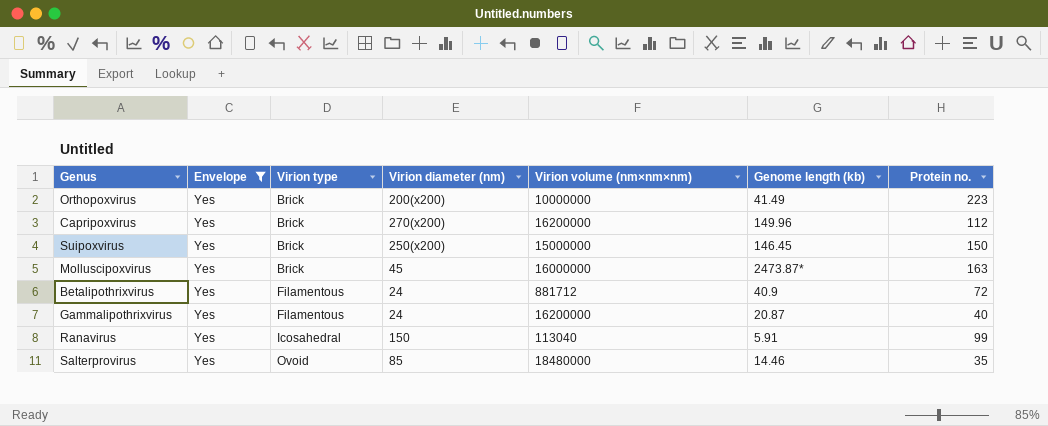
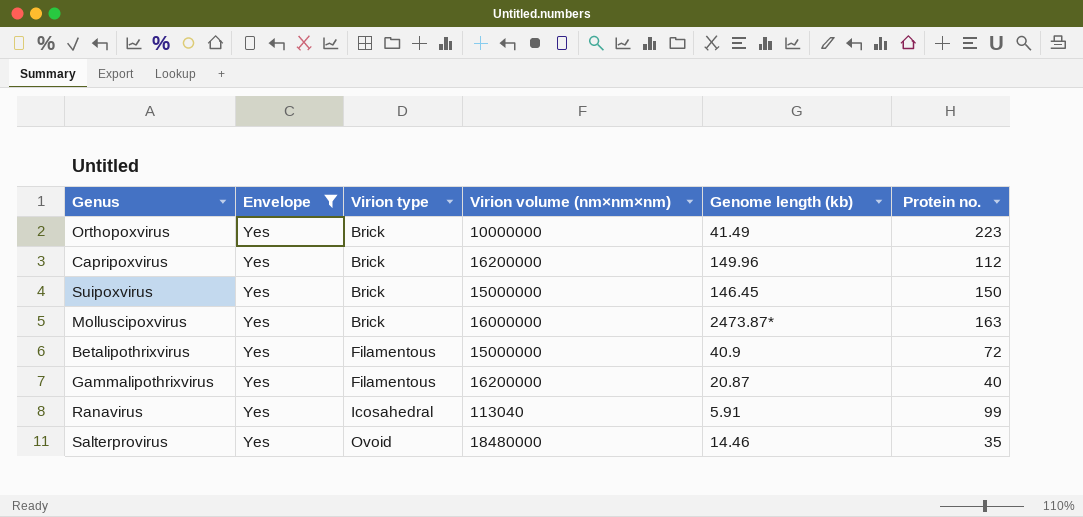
column Virion diameter (nm) | position: 4 -> none
Betalipothrixvirus | Virion volume (nm×nm×nm): 881712 -> 15000000

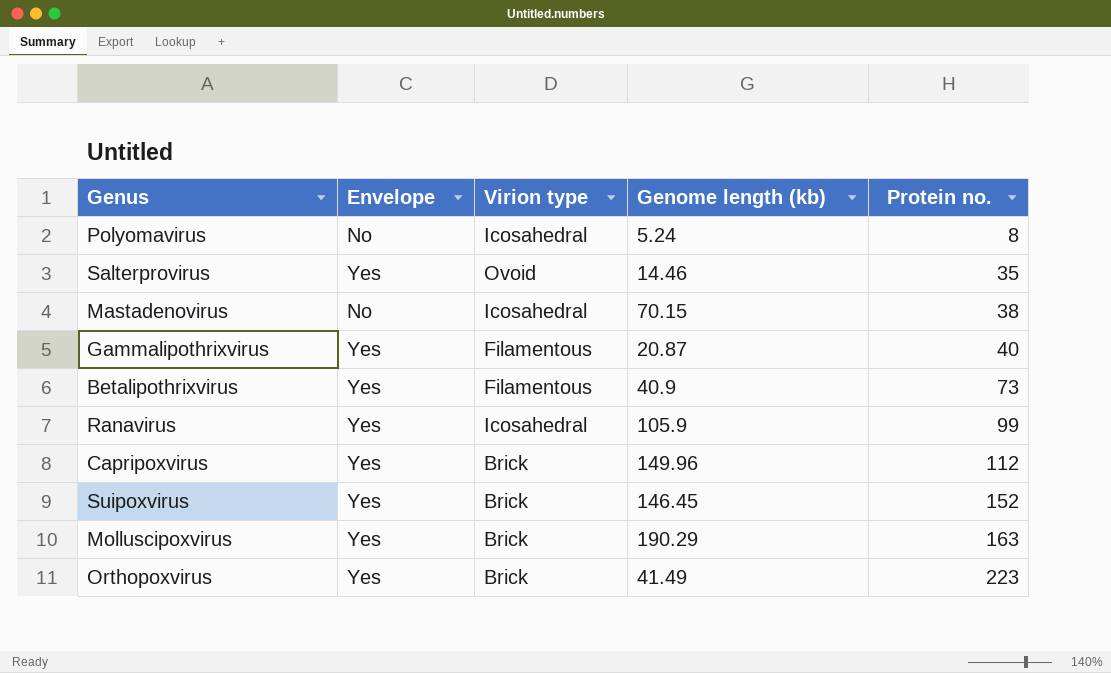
filter: Envelope = Yes -> none
row order: Virion type ascending -> Protein no. ascending
column Virion volume (nm×nm×nm) | position: 4 -> none
Betalipothrixvirus | Protein no.: 72 -> 73
Ranavirus | Genome length (kb): 5.91 -> 105.9
Suipoxvirus | Protein no.: 150 -> 152
Molluscipoxvirus | Genome length (kb): 2473.87* -> 190.29

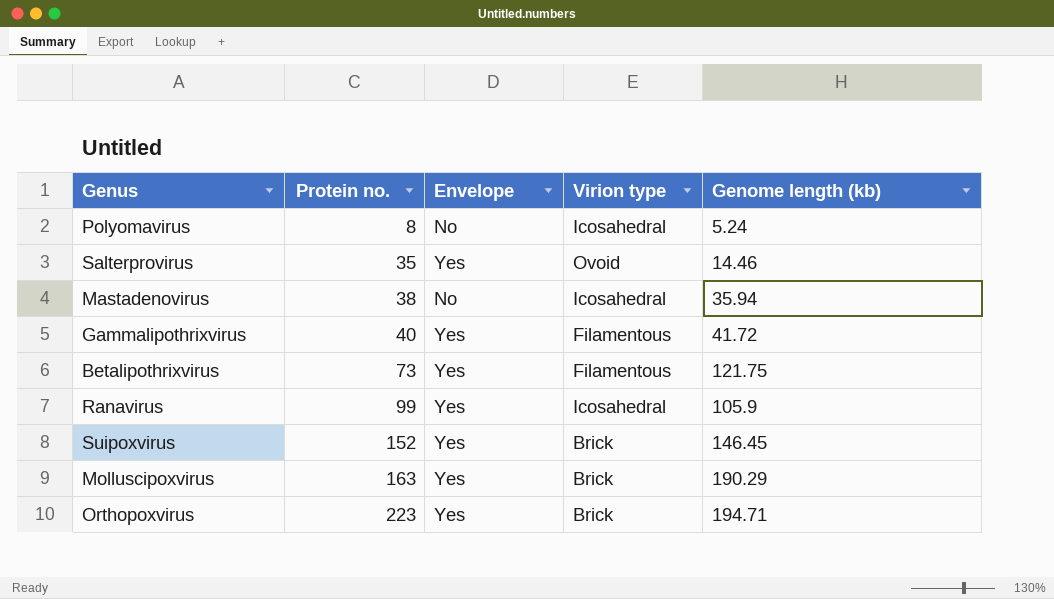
column Protein no. | position: 5 -> 2
row Capripoxvirus: Yes | Brick | 149.96 | 112 -> none
Mastadenovirus | Genome length (kb): 70.15 -> 35.94
Gammalipothrixvirus | Genome length (kb): 20.87 -> 41.72
Betalipothrixvirus | Genome length (kb): 40.9 -> 121.75
Orthopoxvirus | Genome length (kb): 41.49 -> 194.71

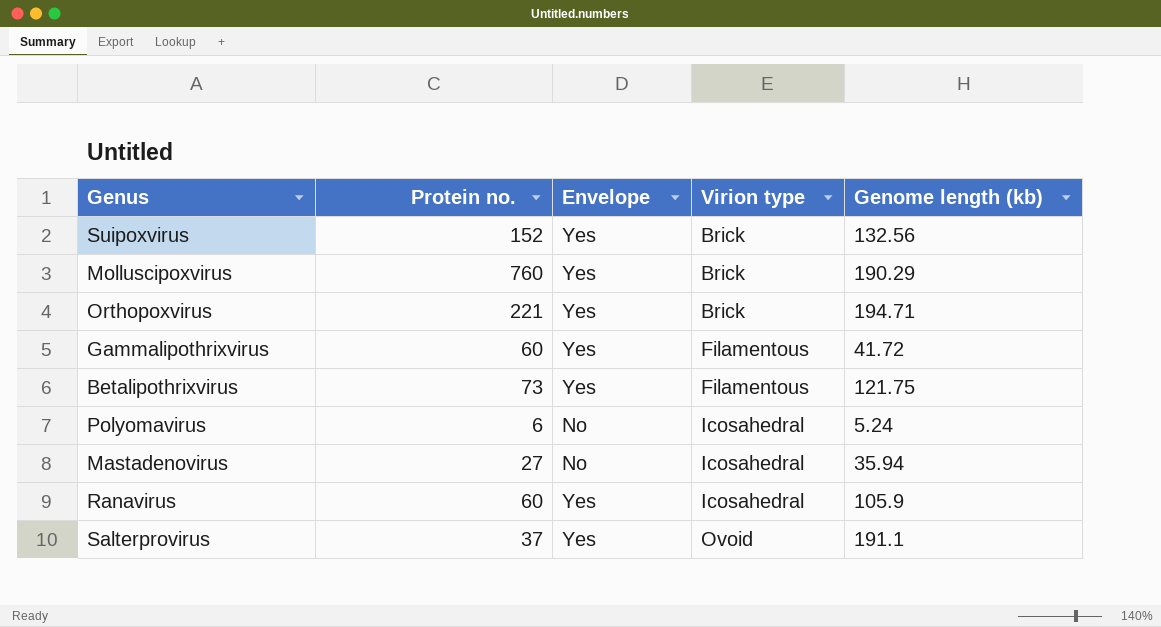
row order: Protein no. ascending -> Virion type ascending
Suipoxvirus | Genome length (kb): 146.45 -> 132.56
Molluscipoxvirus | Protein no.: 163 -> 760
Orthopoxvirus | Protein no.: 223 -> 221
Gammalipothrixvirus | Protein no.: 40 -> 60
Polyomavirus | Protein no.: 8 -> 6
Mastadenovirus | Protein no.: 38 -> 27
Ranavirus | Protein no.: 99 -> 60
Salterprovirus | Protein no.: 35 -> 37
Salterprovirus | Genome length (kb): 14.46 -> 191.1

